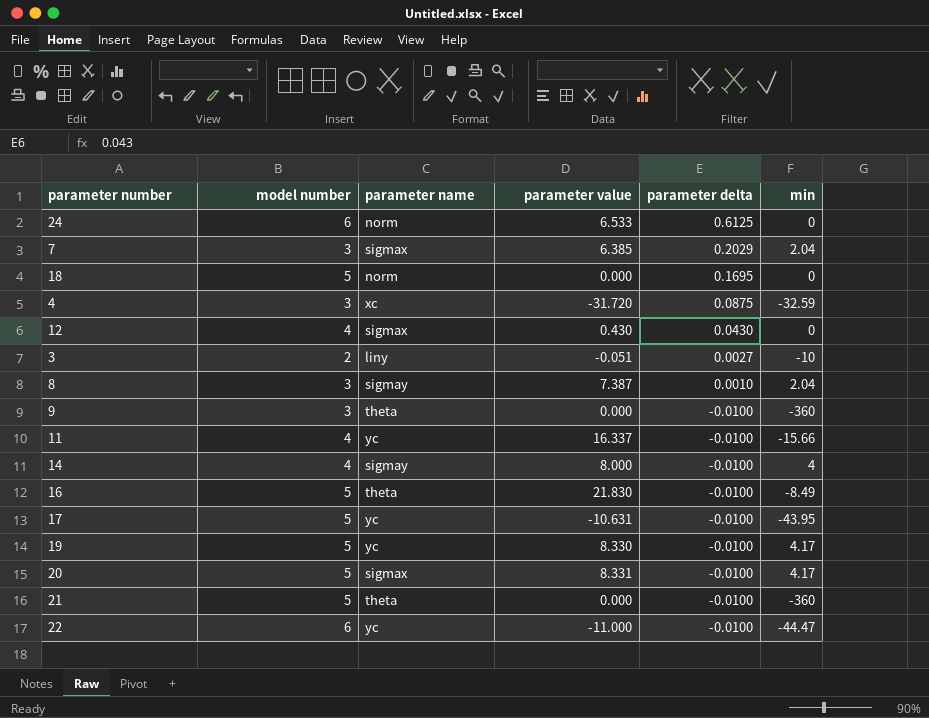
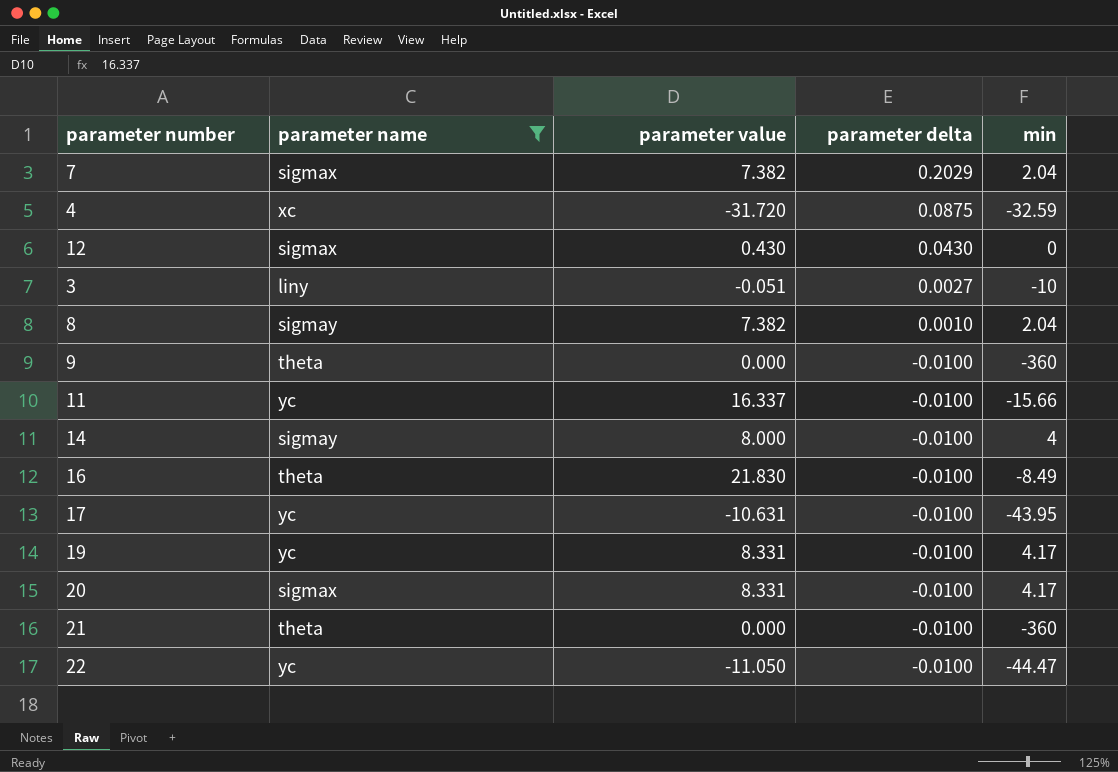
filter: none -> parameter name != norm
column model number | position: 2 -> none
7 | parameter value: 6.385 -> 7.382
8 | parameter value: 7.387 -> 7.382
19 | parameter value: 8.330 -> 8.331
22 | parameter value: -11.000 -> -11.050

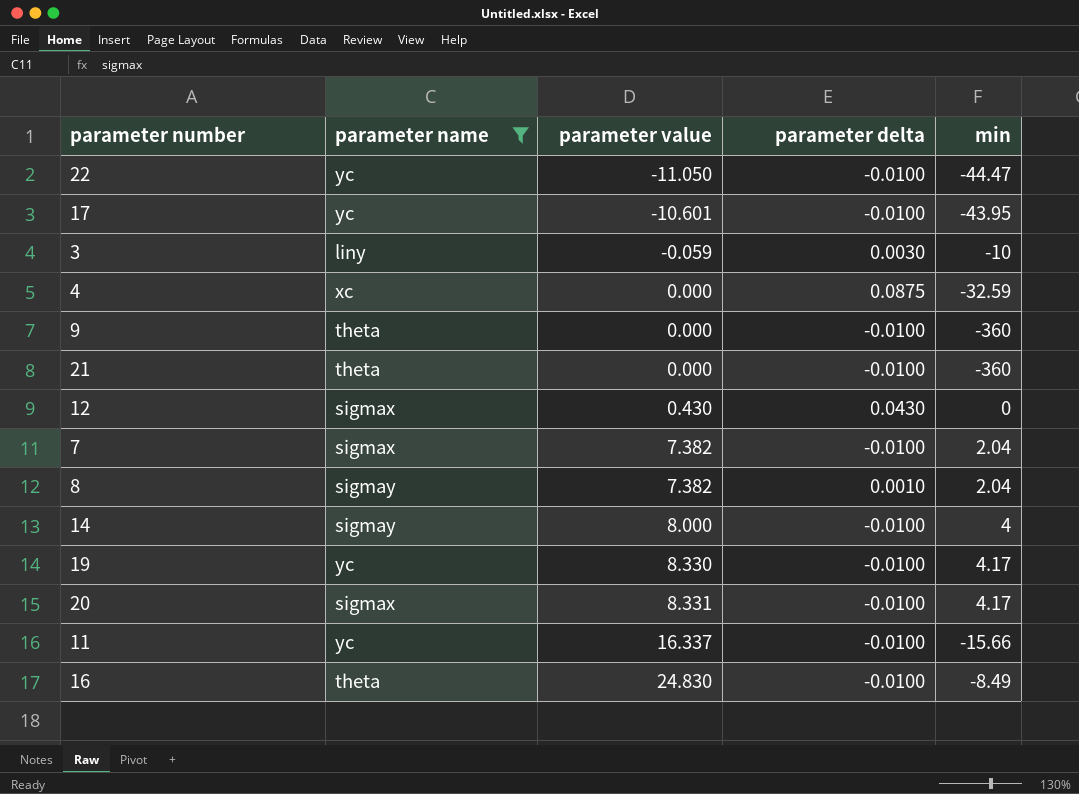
row order: parameter delta descending -> parameter value ascending
17 | parameter value: -10.631 -> -10.601
3 | parameter value: -0.051 -> -0.059
3 | parameter delta: 0.0027 -> 0.0030
4 | parameter value: -31.720 -> 0.000
7 | parameter delta: 0.2029 -> -0.0100
19 | parameter value: 8.331 -> 8.330
16 | parameter value: 21.830 -> 24.830

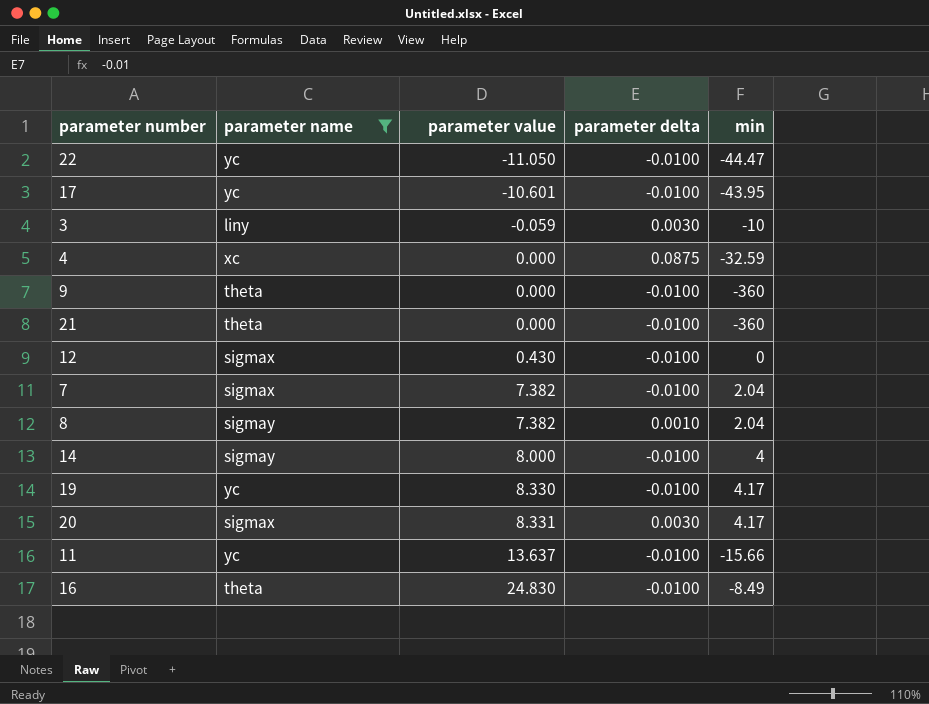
12 | parameter delta: 0.0430 -> -0.0100
20 | parameter delta: -0.0100 -> 0.0030
11 | parameter value: 16.337 -> 13.637

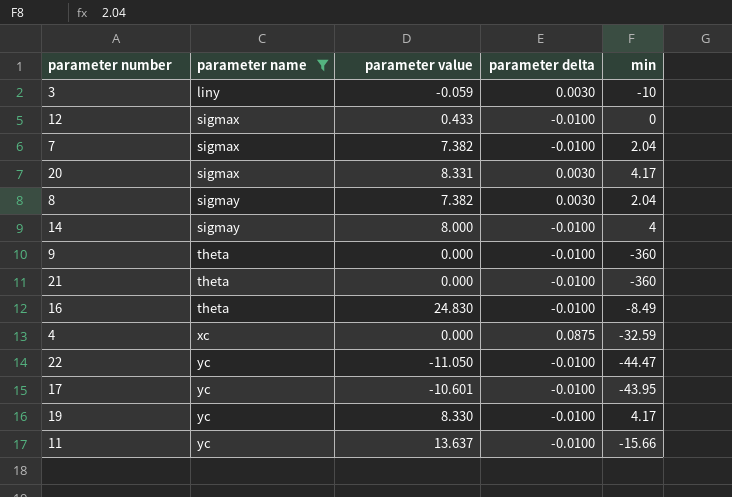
row order: parameter value ascending -> parameter name ascending
12 | parameter value: 0.430 -> 0.433
8 | parameter delta: 0.0010 -> 0.0030

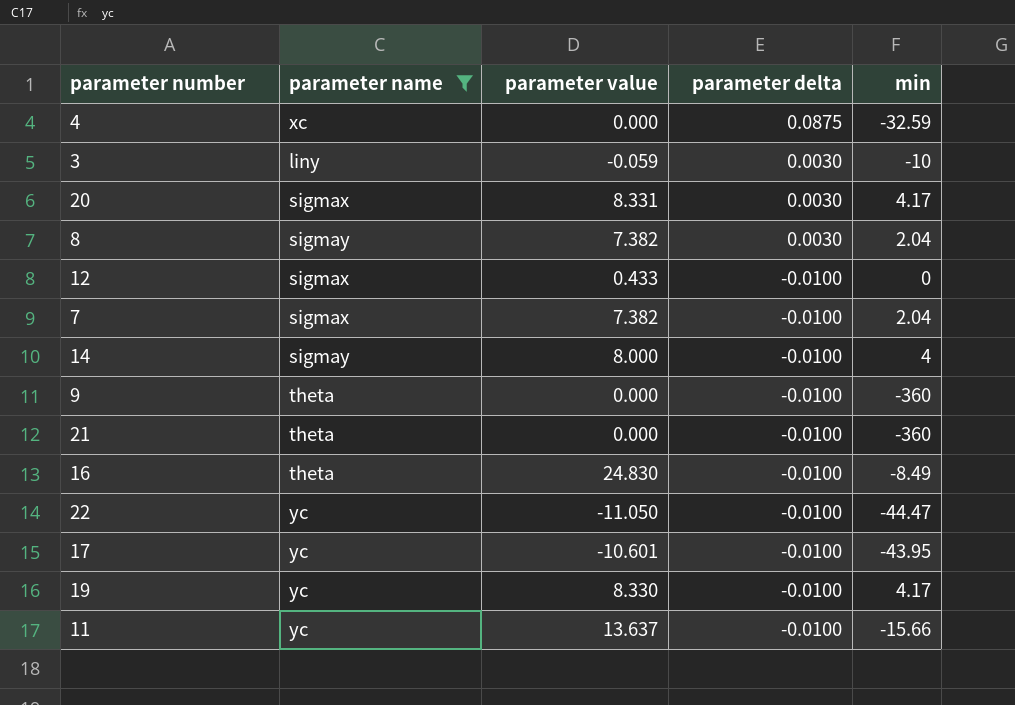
row order: parameter name ascending -> parameter delta descending

